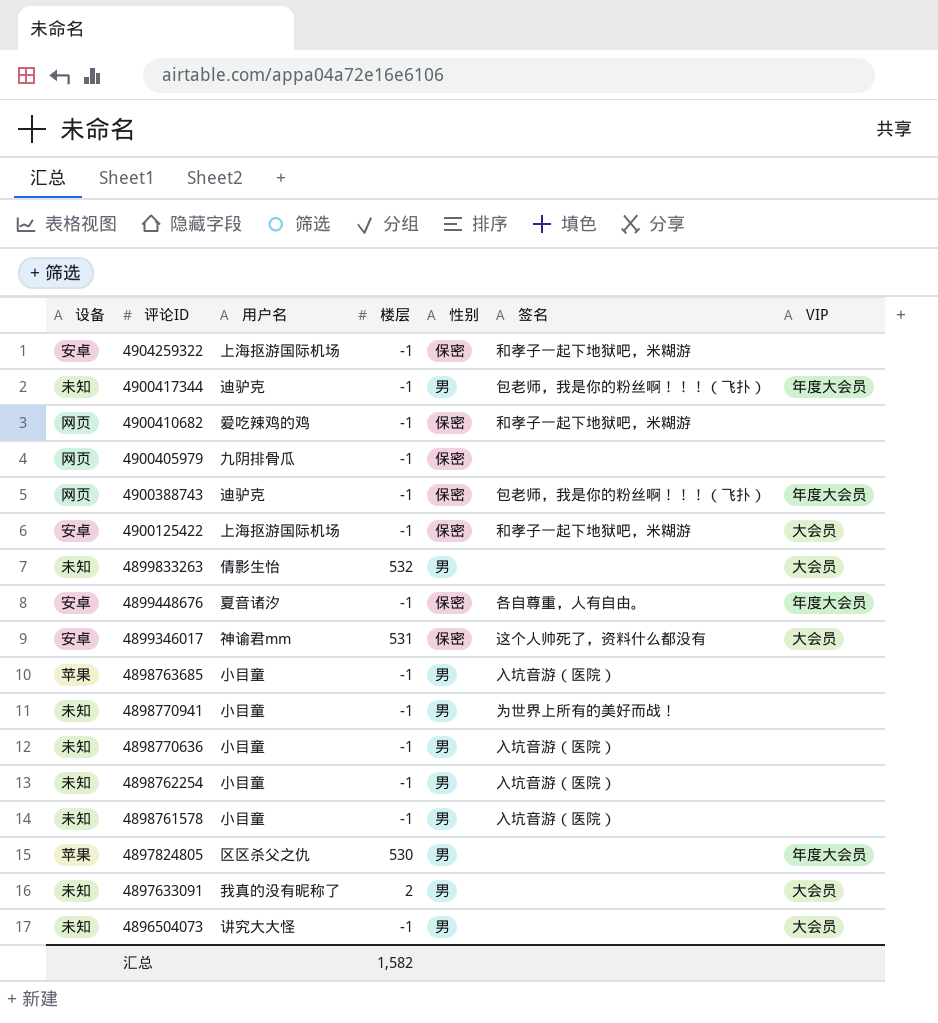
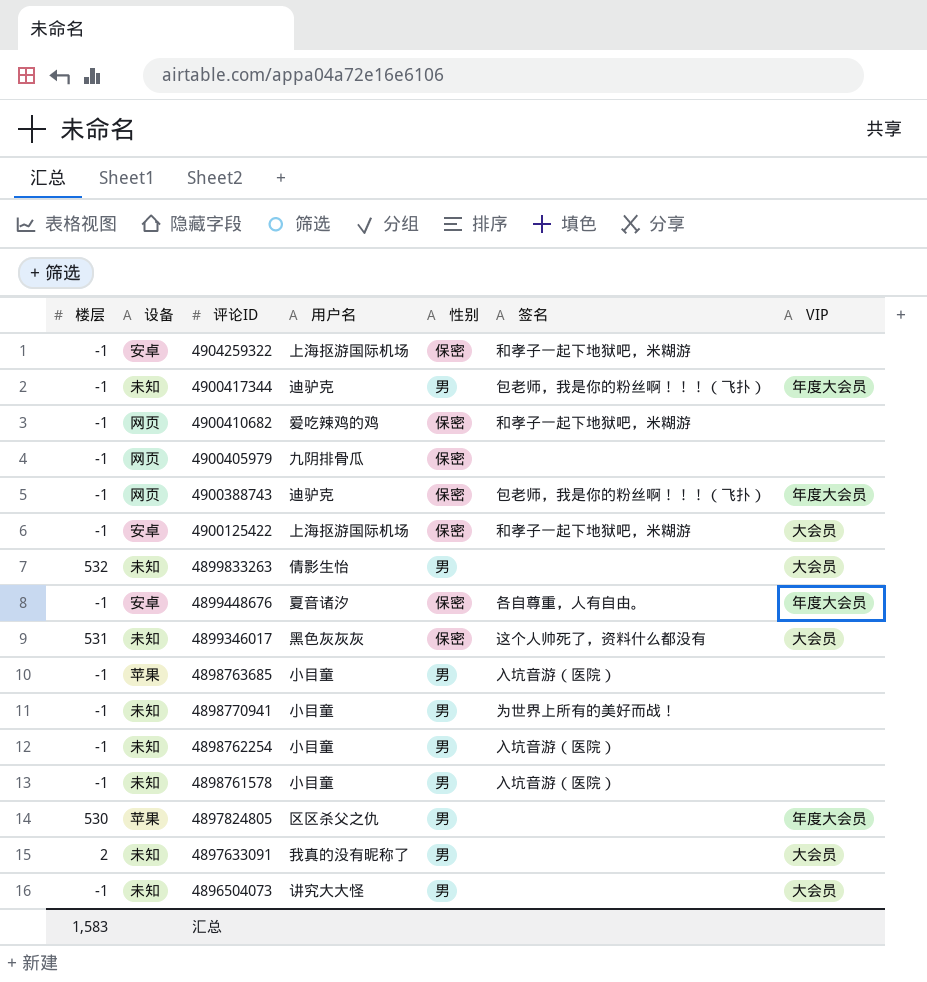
column 楼层 | position: 4 -> 1
row 4898770636: 未知 | 小目童 | -1 | 男 | 入坑音游（医院） | none -> none
4899346017 | 设备: 安卓 -> 未知
4899346017 | 用户名: 神谕君mm -> 黑色灰灰灰
汇总 | 楼层: 1,582 -> 1,583

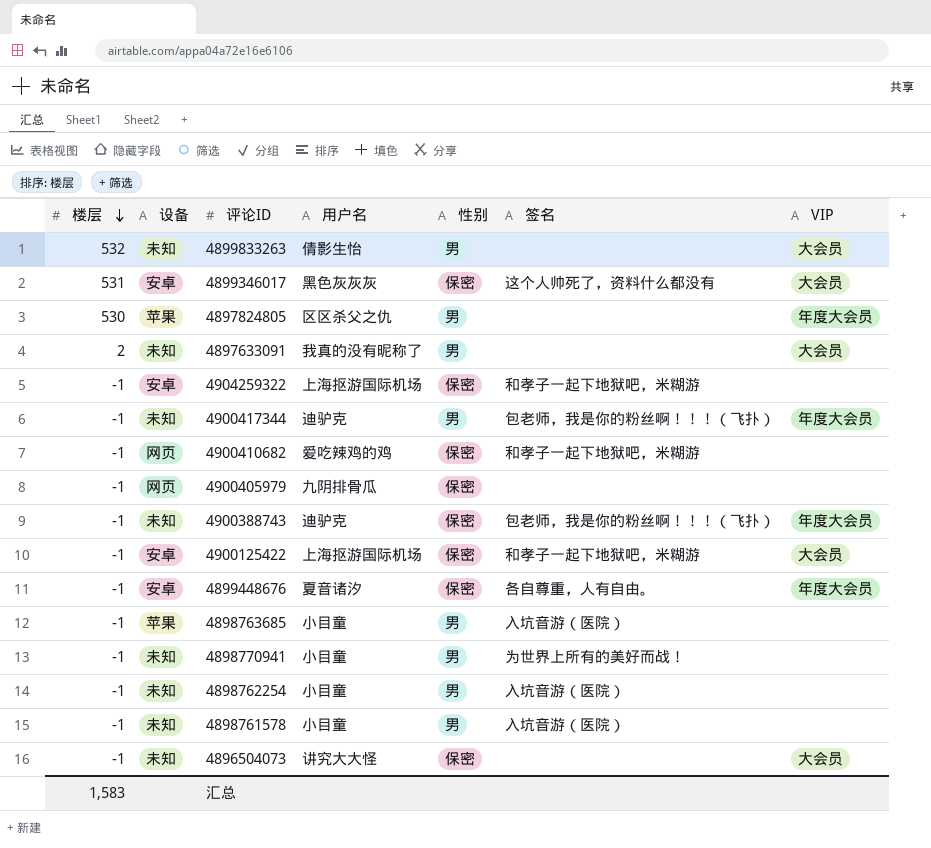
row order: none -> 楼层 descending
4899346017 | 设备: 未知 -> 安卓
4900388743 | 设备: 网页 -> 未知
4896504073 | 性别: 男 -> 保密

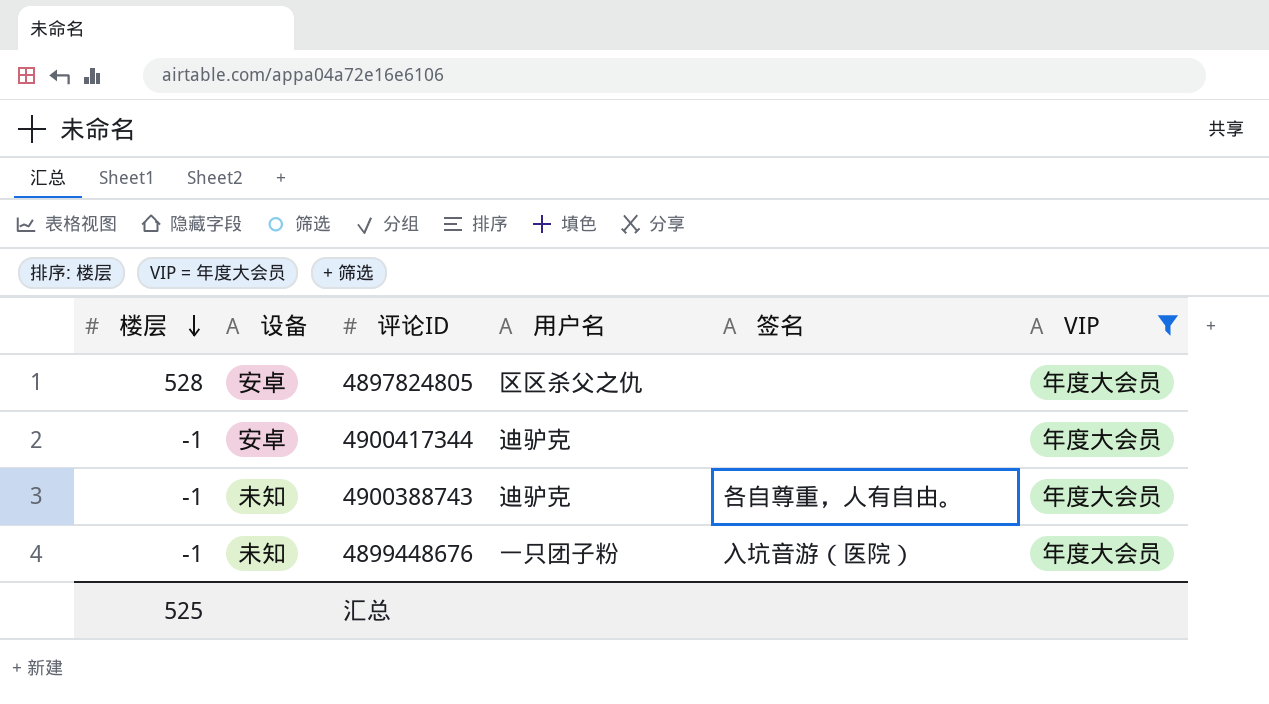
filter: none -> VIP = 年度大会员
column 性别 | position: 5 -> none
4897824805 | 楼层: 530 -> 528
4897824805 | 设备: 苹果 -> 安卓
4900417344 | 设备: 未知 -> 安卓
4900417344 | 签名: 包老师，我是你的粉丝啊！！！（飞扑） -> none
4900388743 | 签名: 包老师，我是你的粉丝啊！！！（飞扑） -> 各自尊重，人有自由。
4899448676 | 设备: 安卓 -> 未知
4899448676 | 用户名: 夏音诸汐 -> 一只团子粉
4899448676 | 签名: 各自尊重，人有自由。 -> 入坑音游（医院）
汇总 | 楼层: 1,583 -> 525

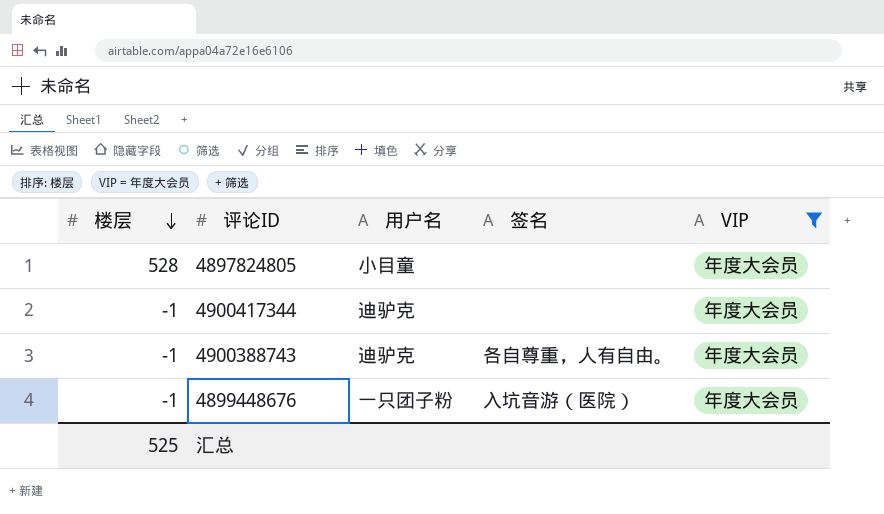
column 设备 | position: 2 -> none
4897824805 | 用户名: 区区杀父之仇 -> 小目童

